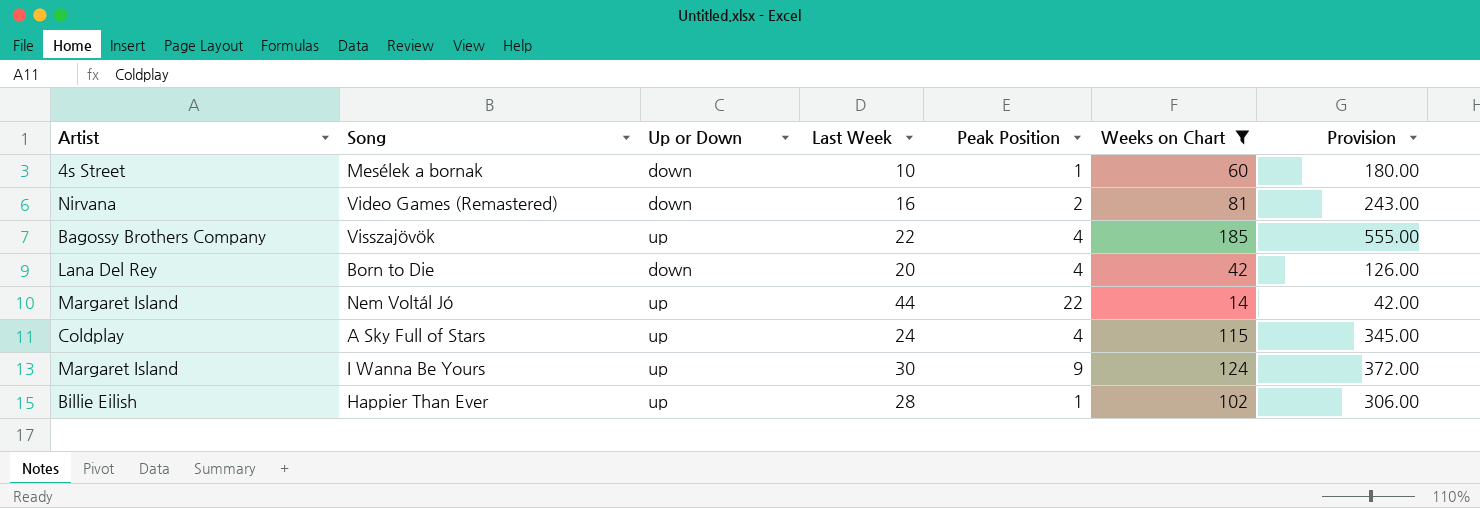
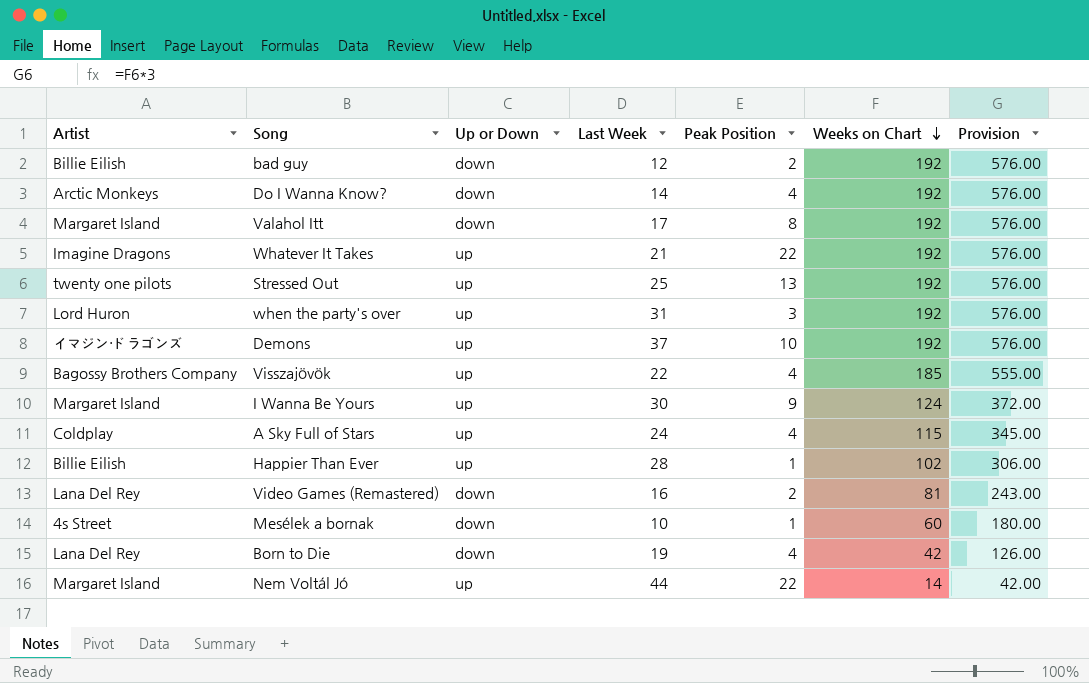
filter: Weeks on Chart != 192 -> none
row order: none -> Weeks on Chart descending
Video Games (Remastered) | Artist: Nirvana -> Lana Del Rey
Born to Die | Last Week: 20 -> 19

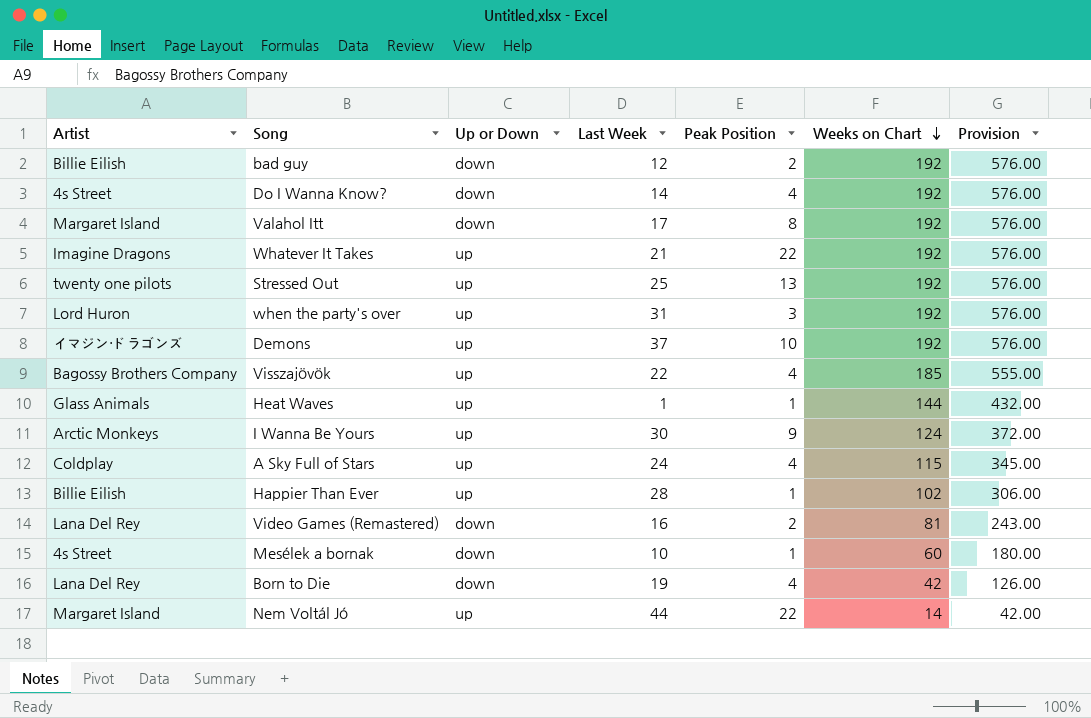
Do I Wanna Know? | Artist: Arctic Monkeys -> 4s Street
row Heat Waves: none -> Glass Animals | up | 1 | 1 | 144 | 432.00
I Wanna Be Yours | Artist: Margaret Island -> Arctic Monkeys

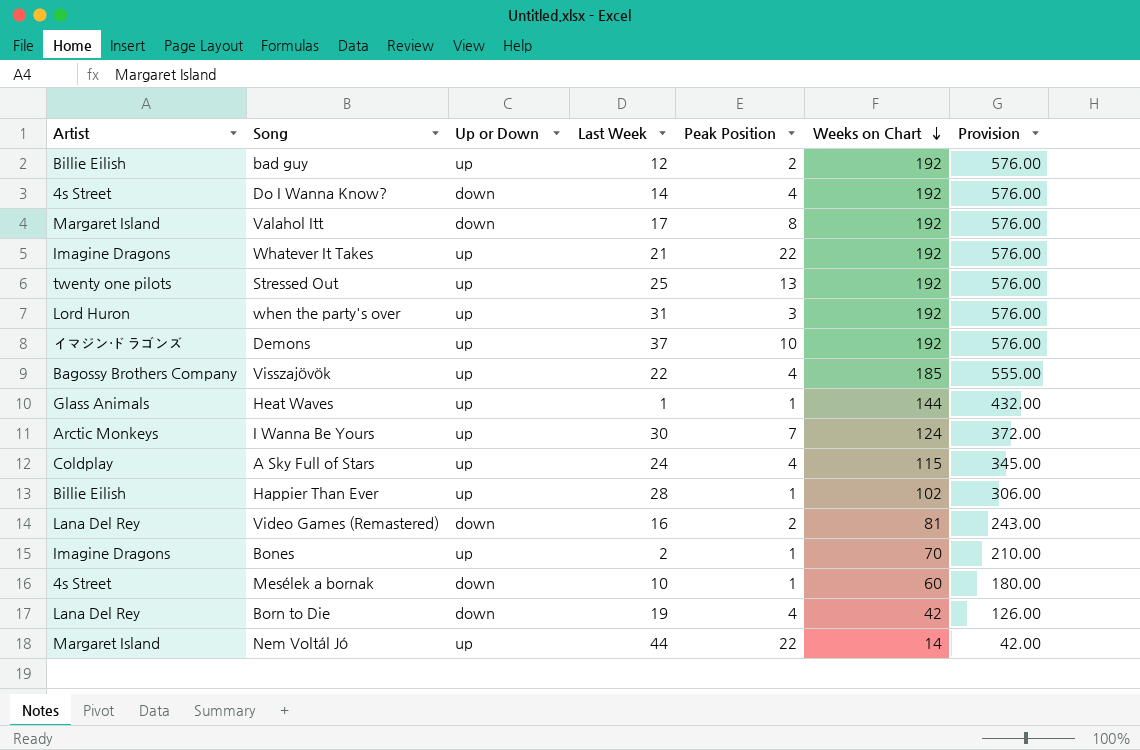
bad guy | Up or Down: down -> up
I Wanna Be Yours | Peak Position: 9 -> 7
row Bones: none -> Imagine Dragons | up | 2 | 1 | 70 | 210.00

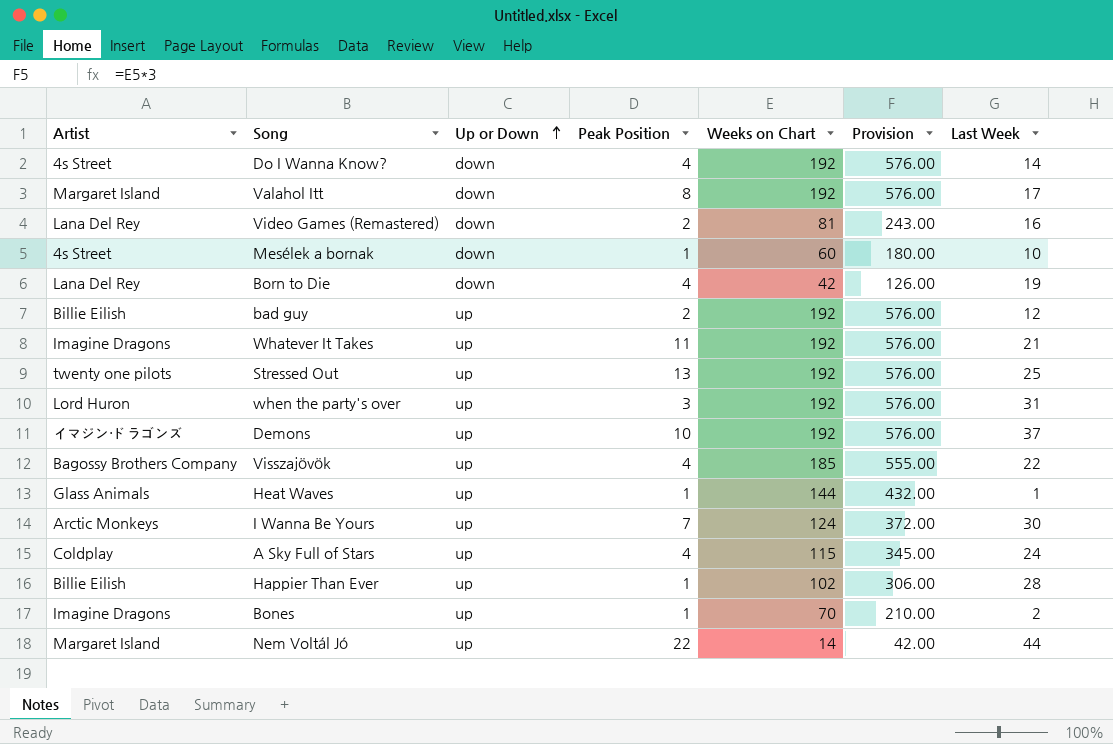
row order: Weeks on Chart descending -> Up or Down ascending
column Last Week | position: 4 -> 7
Whatever It Takes | Peak Position: 22 -> 11

